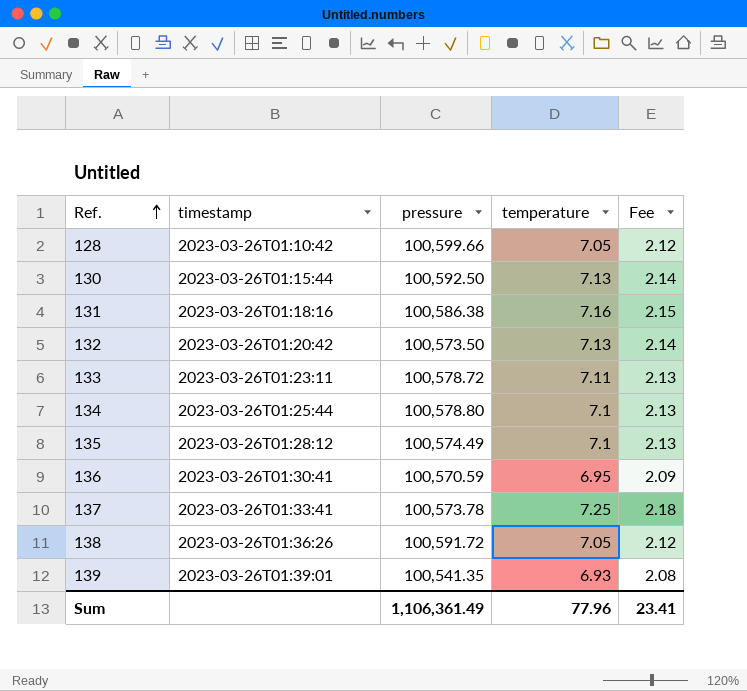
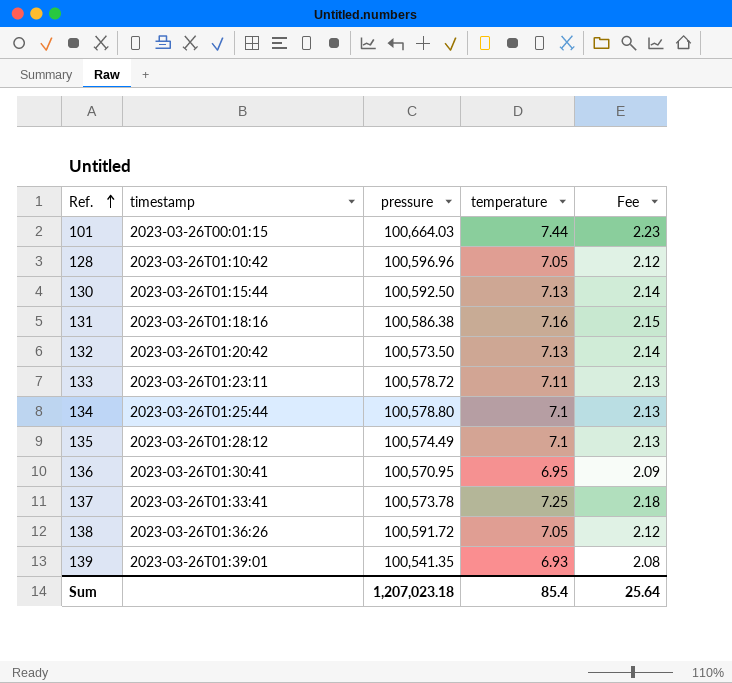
row 101: none -> 2023-03-26T00:01:15 | 100,664.03 | 7.44 | 2.23
128 | pressure: 100,599.66 -> 100,596.96
136 | pressure: 100,570.59 -> 100,570.95
Sum | pressure: 1,106,361.49 -> 1,207,023.18
Sum | temperature: 77.96 -> 85.4
Sum | Fee: 23.41 -> 25.64

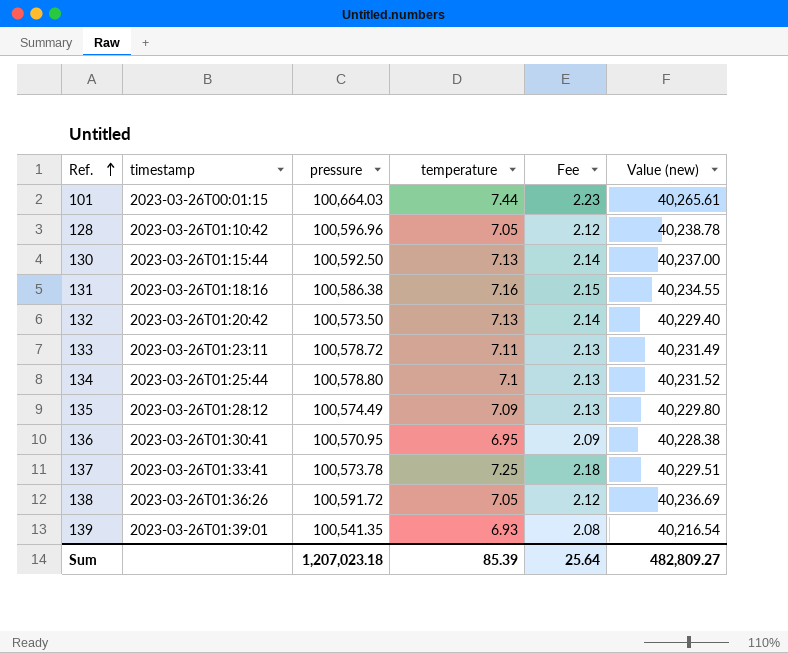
column Value (new) | formula: none -> [pressure] * 0.4
135 | temperature: 7.1 -> 7.09
Sum | temperature: 85.4 -> 85.39

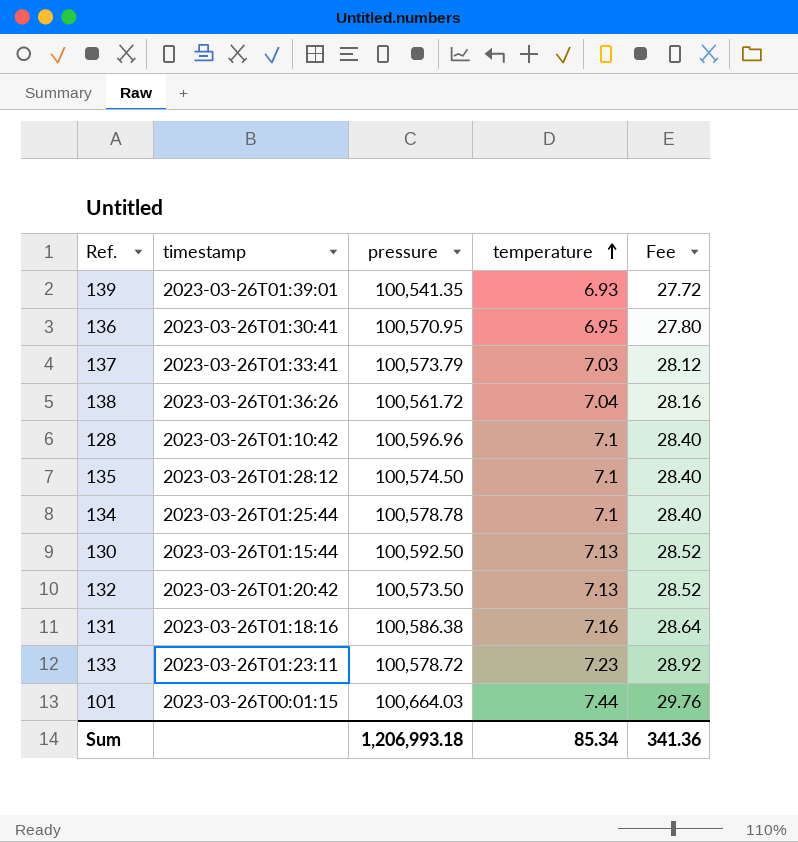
row order: Ref. ascending -> temperature ascending
column Value (new) | formula: [pressure] * 0.4 -> none
column Fee | formula: [temperature] * 0.3 -> [temperature] * 4
137 | pressure: 100,573.78 -> 100,573.79
137 | temperature: 7.25 -> 7.03
138 | pressure: 100,591.72 -> 100,561.72
138 | temperature: 7.05 -> 7.04
128 | temperature: 7.05 -> 7.1
135 | pressure: 100,574.49 -> 100,574.50
135 | temperature: 7.09 -> 7.1
134 | pressure: 100,578.80 -> 100,578.78
133 | temperature: 7.11 -> 7.23
Sum | pressure: 1,207,023.18 -> 1,206,993.18
Sum | temperature: 85.39 -> 85.34
Sum | Fee: 25.64 -> 341.36

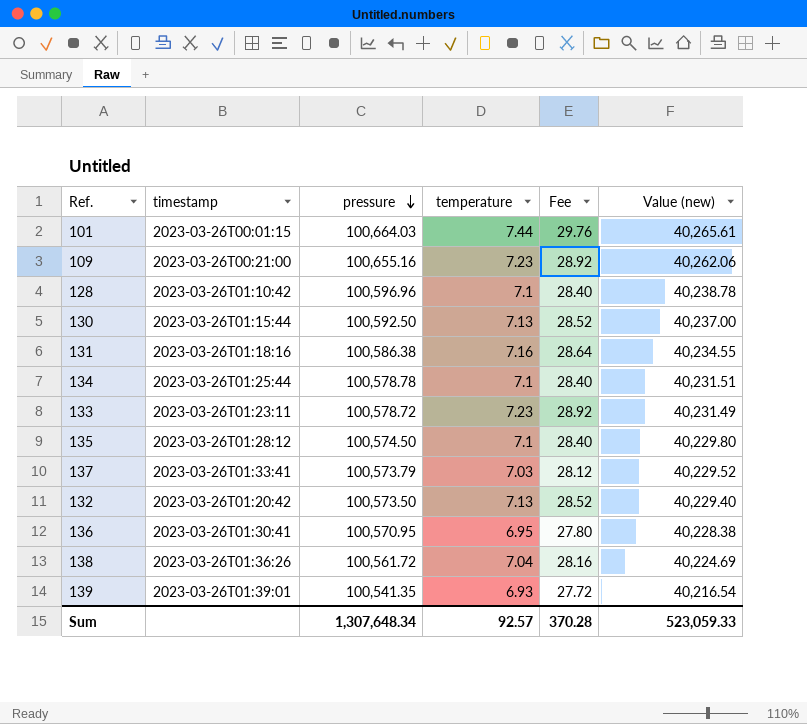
row order: temperature ascending -> pressure descending
column Value (new) | formula: none -> [pressure] * 0.4
row 109: none -> 2023-03-26T00:21:00 | 100,655.16 | 7.23 | 28.92 | 40,262.06
Sum | pressure: 1,206,993.18 -> 1,307,648.34
Sum | temperature: 85.34 -> 92.57
Sum | Fee: 341.36 -> 370.28

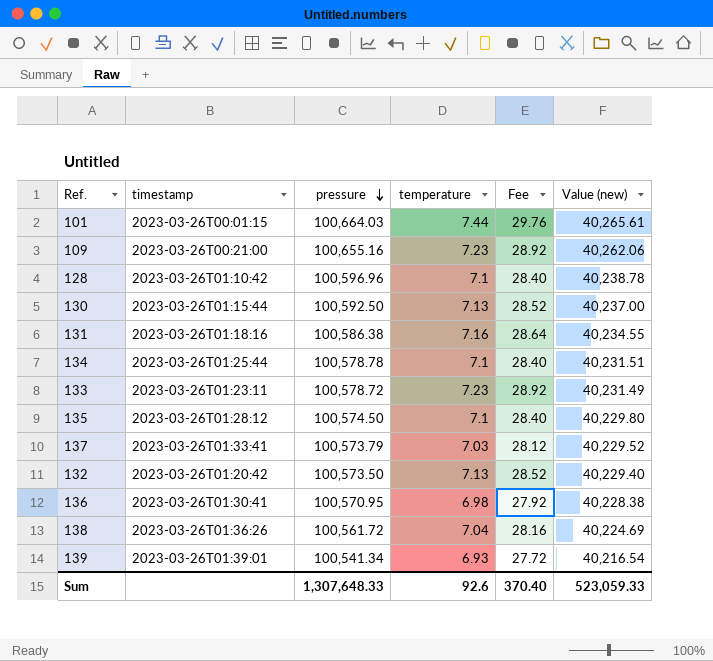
136 | temperature: 6.95 -> 6.98
136 | Fee: 27.80 -> 27.92
139 | pressure: 100,541.35 -> 100,541.34
Sum | pressure: 1,307,648.34 -> 1,307,648.33
Sum | temperature: 92.57 -> 92.6
Sum | Fee: 370.28 -> 370.40

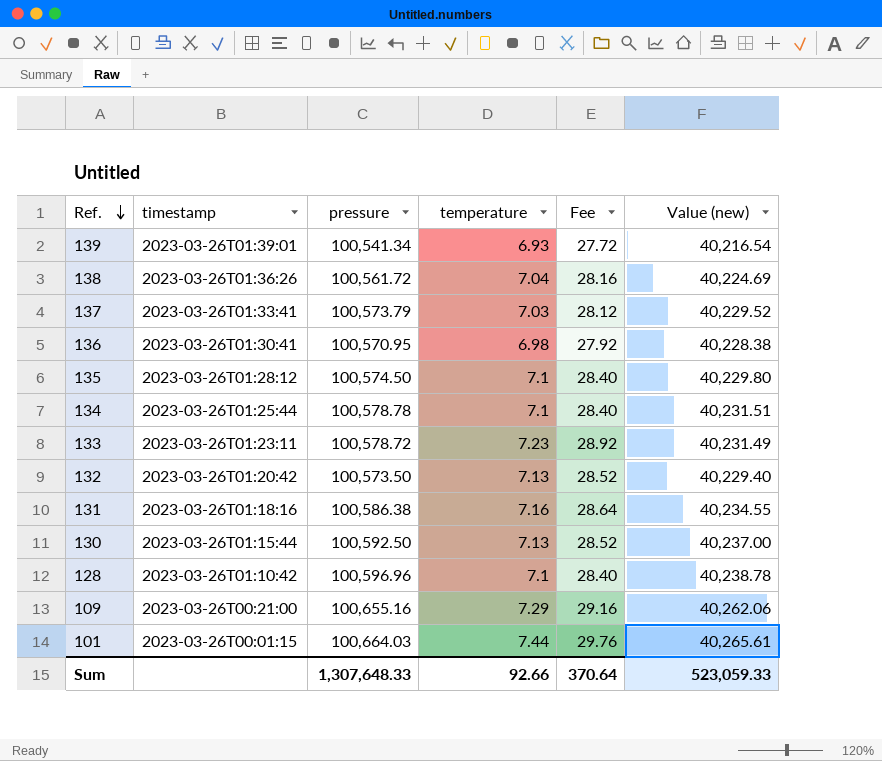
row order: pressure descending -> Ref. descending
109 | temperature: 7.23 -> 7.29
109 | Fee: 28.92 -> 29.16
Sum | temperature: 92.6 -> 92.66
Sum | Fee: 370.40 -> 370.64

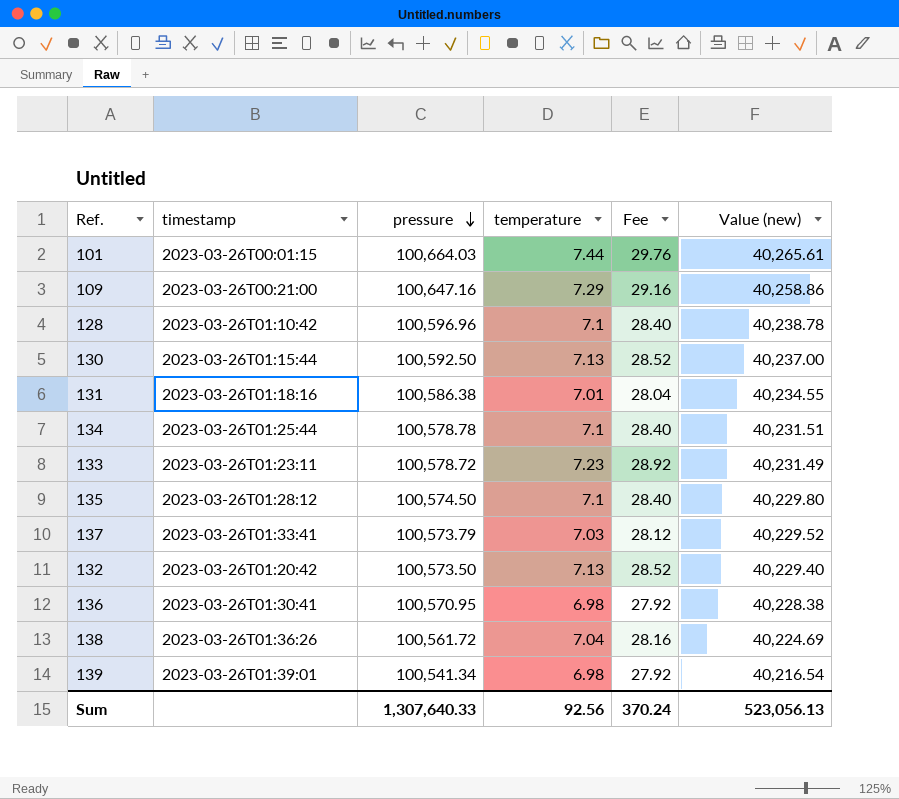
row order: Ref. descending -> pressure descending
109 | pressure: 100,655.16 -> 100,647.16
109 | Value (new): 40,262.06 -> 40,258.86
131 | temperature: 7.16 -> 7.01
131 | Fee: 28.64 -> 28.04
139 | temperature: 6.93 -> 6.98
139 | Fee: 27.72 -> 27.92
Sum | pressure: 1,307,648.33 -> 1,307,640.33
Sum | temperature: 92.66 -> 92.56
Sum | Fee: 370.64 -> 370.24
Sum | Value (new): 523,059.33 -> 523,056.13

